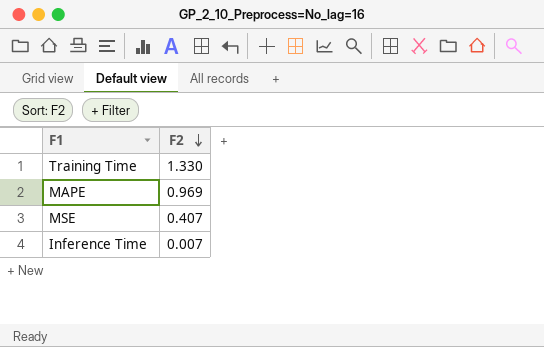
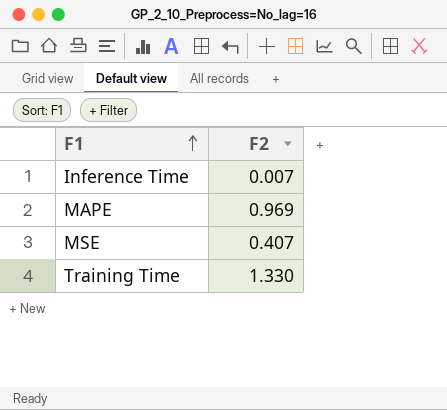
row order: F2 descending -> F1 ascending

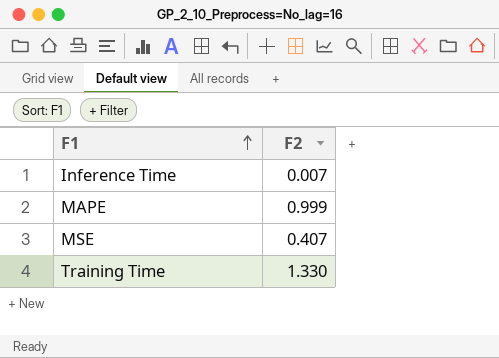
MAPE | F2: 0.969 -> 0.999

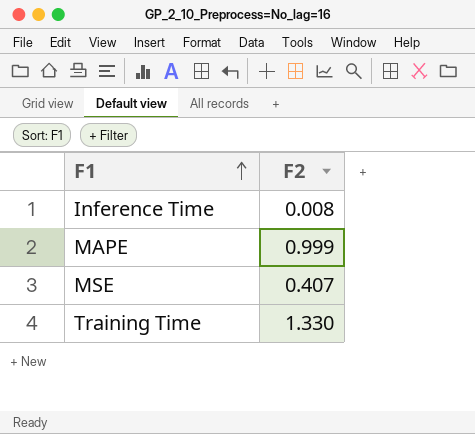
Inference Time | F2: 0.007 -> 0.008

